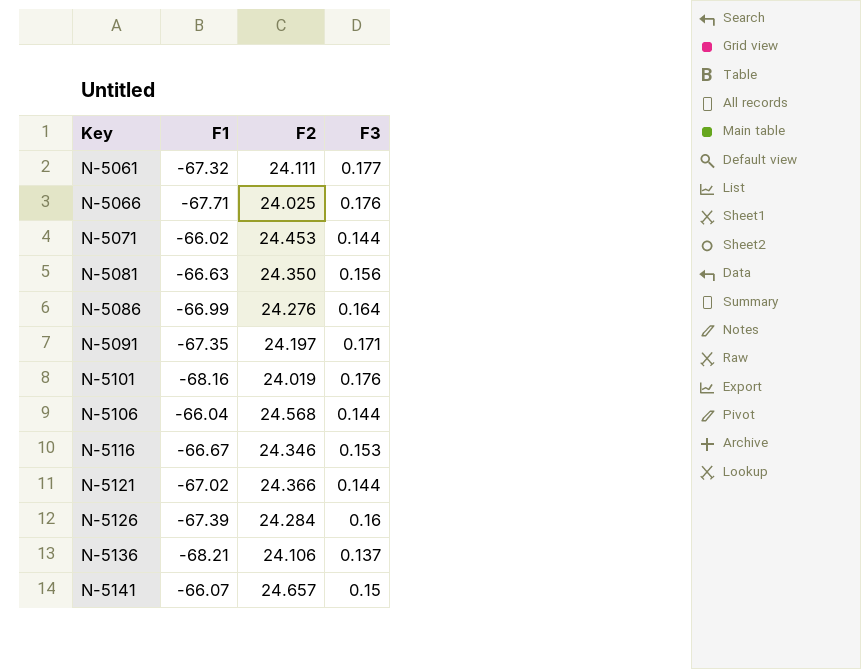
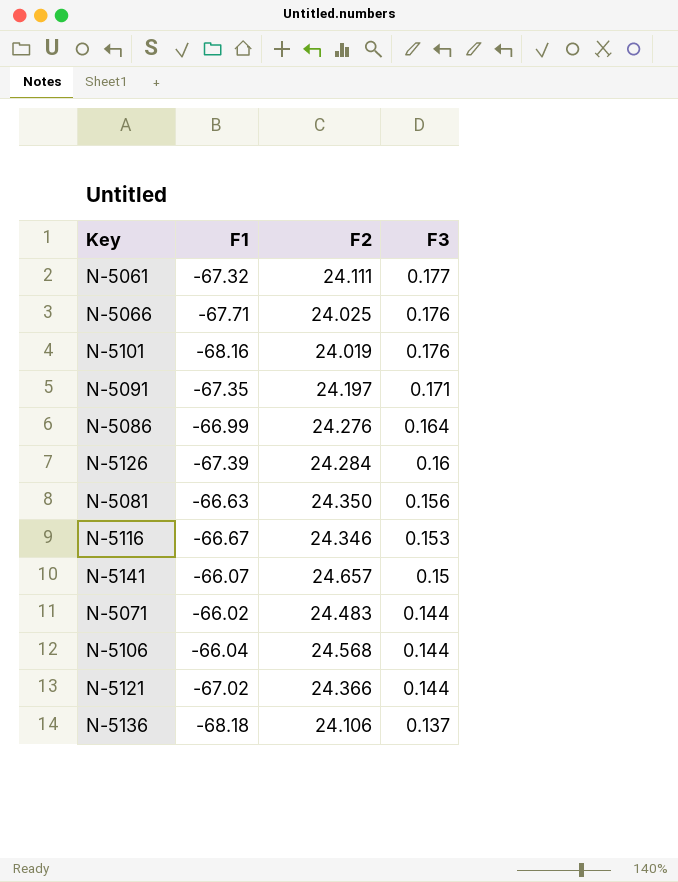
row order: Key ascending -> F3 descending
N-5071 | F2: 24.453 -> 24.483
N-5136 | F1: -68.21 -> -68.18

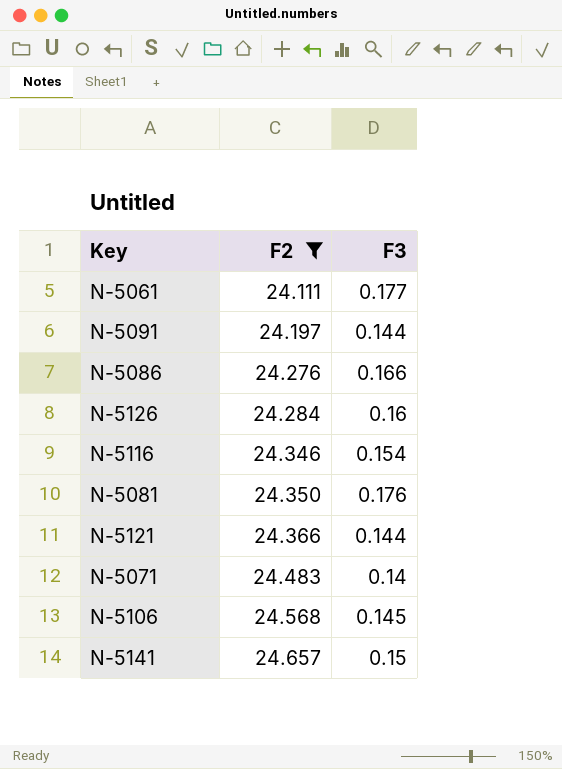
filter: none -> F2 >= 24.111
row order: F3 descending -> F2 ascending
column F1 | position: 2 -> none
N-5091 | F3: 0.171 -> 0.144
N-5086 | F3: 0.164 -> 0.166
N-5116 | F3: 0.153 -> 0.154
N-5081 | F3: 0.156 -> 0.176
N-5071 | F3: 0.144 -> 0.14
N-5106 | F3: 0.144 -> 0.145

